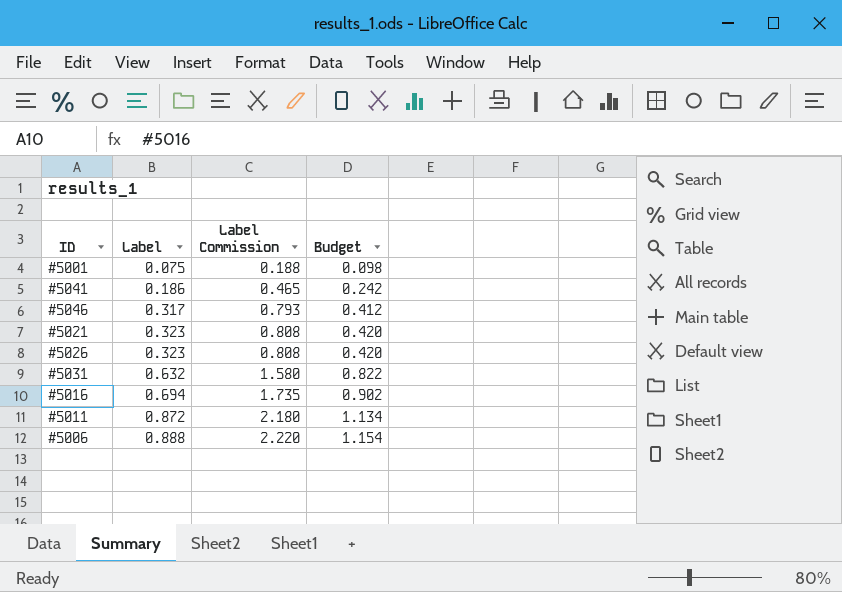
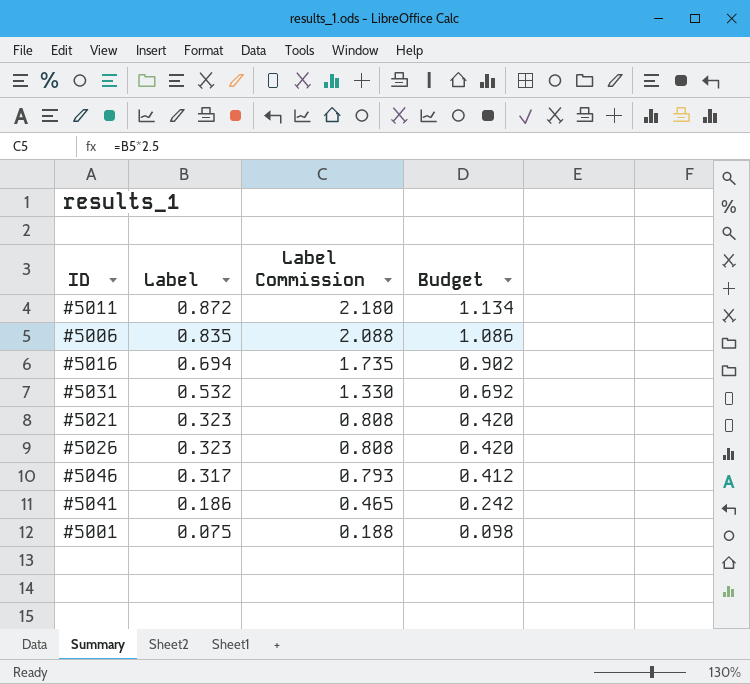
row order: Label ascending -> Label descending
#5006 | Label: 0.888 -> 0.835
#5006 | Label Commission: 2.220 -> 2.088
#5006 | Budget: 1.154 -> 1.086
#5031 | Label: 0.632 -> 0.532
#5031 | Label Commission: 1.580 -> 1.330
#5031 | Budget: 0.822 -> 0.692

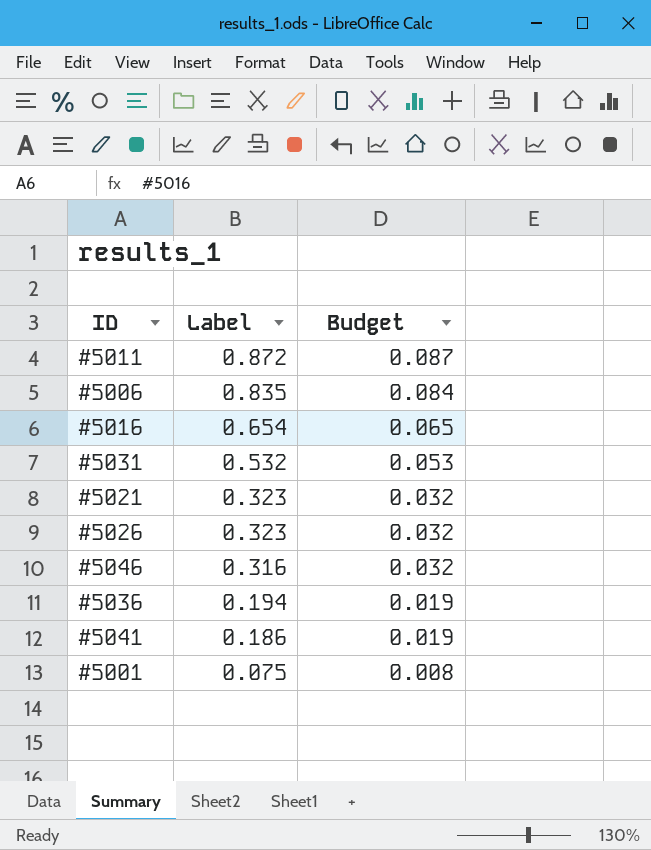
column Label Commission | formula: [Label] * 2.5 -> none
column Budget | formula: [Label] * 1.3 -> [Label] * 0.1
#5016 | Label: 0.694 -> 0.654
#5046 | Label: 0.317 -> 0.316
row #5036: none -> 0.194 | 0.019

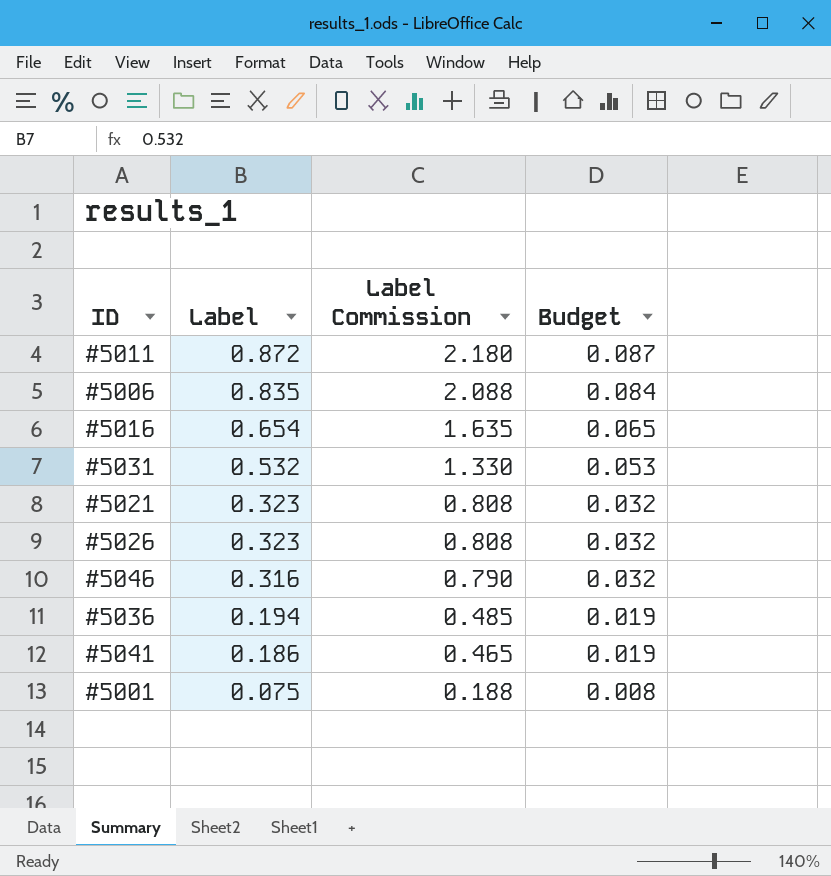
column Label Commission | formula: none -> [Label] * 2.5

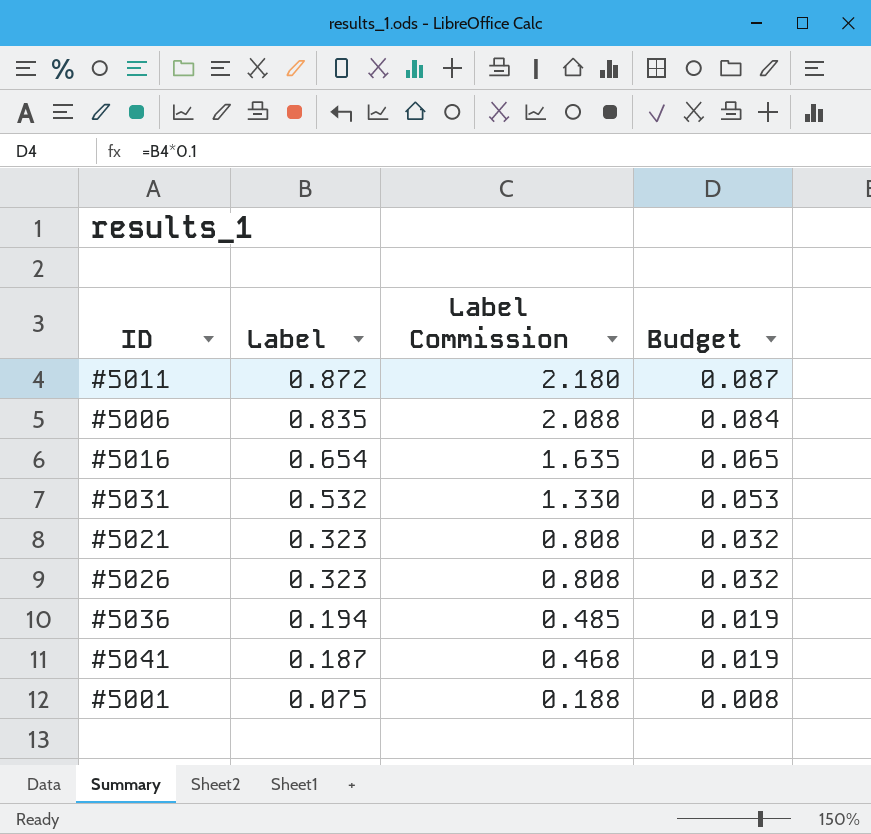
row #5046: 0.316 | 0.790 | 0.032 -> none
#5041 | Label: 0.186 -> 0.187
#5041 | Label Commission: 0.465 -> 0.468

